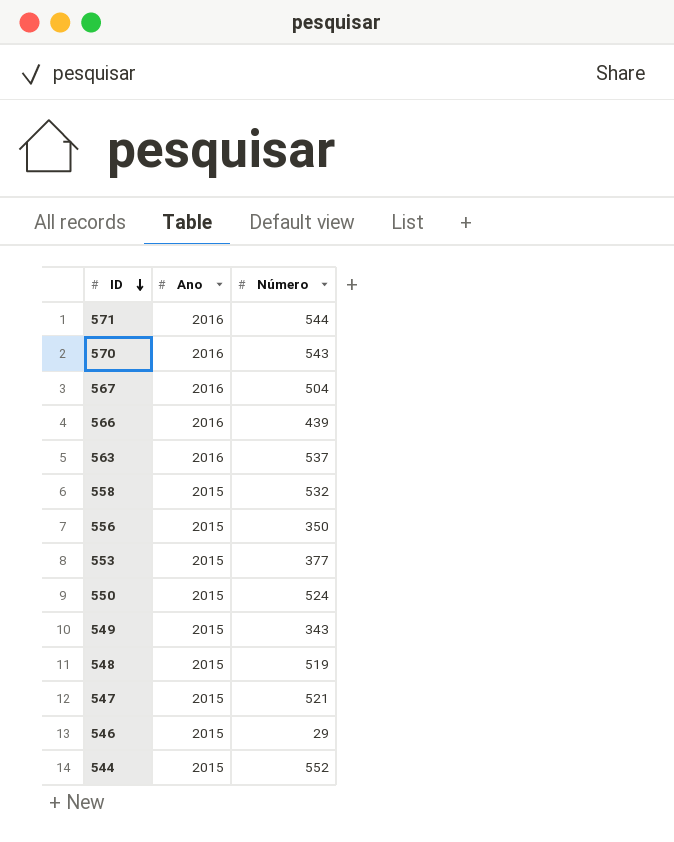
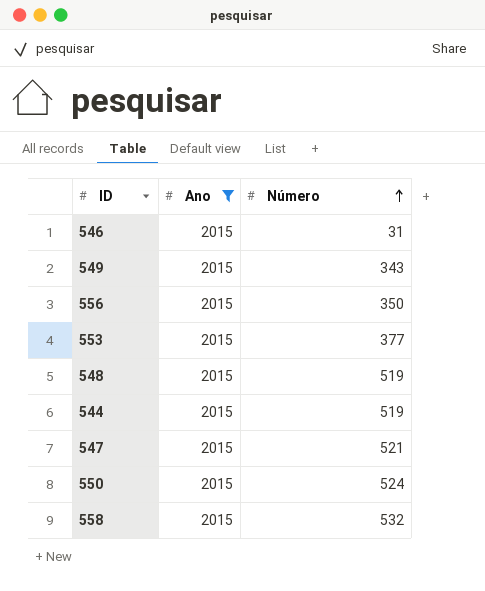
filter: none -> Ano = 2015
row order: ID descending -> Número ascending
546 | Número: 29 -> 31
544 | Número: 552 -> 519

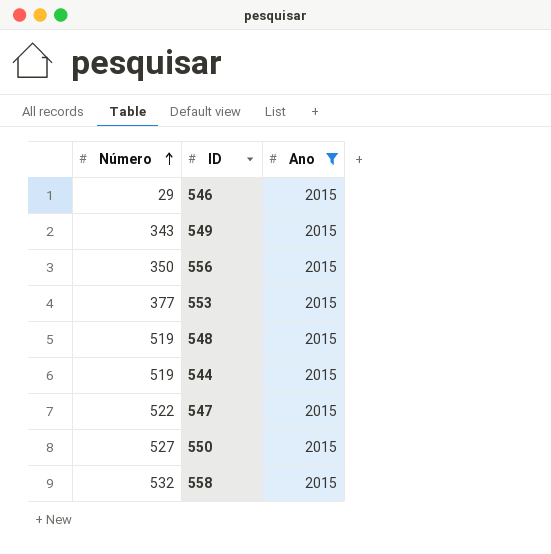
column Número | position: 3 -> 1
546 | Número: 31 -> 29
547 | Número: 521 -> 522
550 | Número: 524 -> 527

